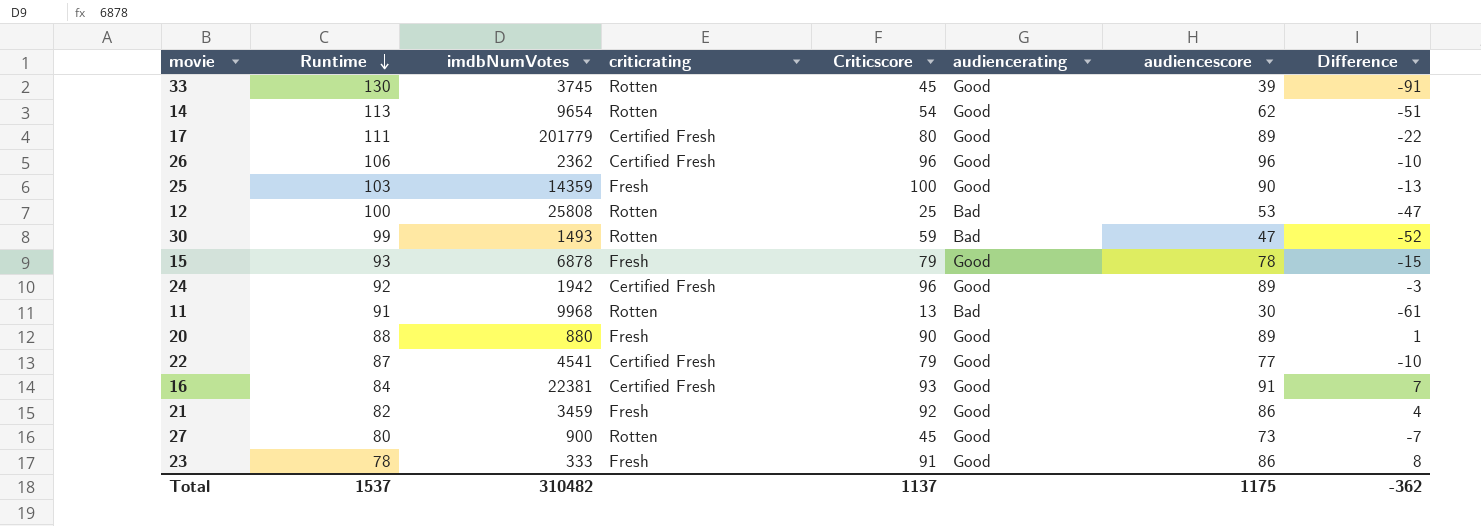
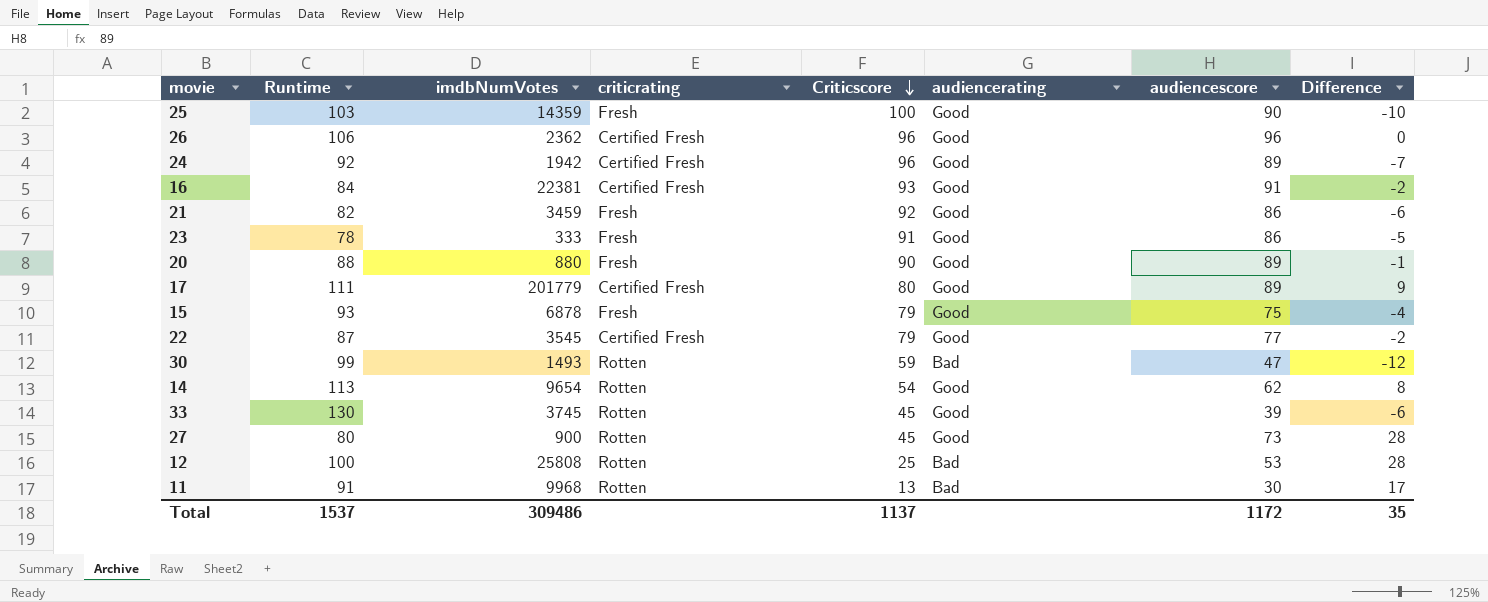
row order: Runtime descending -> Criticscore descending
column Difference | formula: [audiencescore] - [Runtime] -> [audiencescore] - [Criticscore]
15 | audiencescore: 78 -> 75
22 | imdbNumVotes: 4541 -> 3545
Total | imdbNumVotes: 310482 -> 309486
Total | audiencescore: 1175 -> 1172
Total | Difference: -362 -> 35

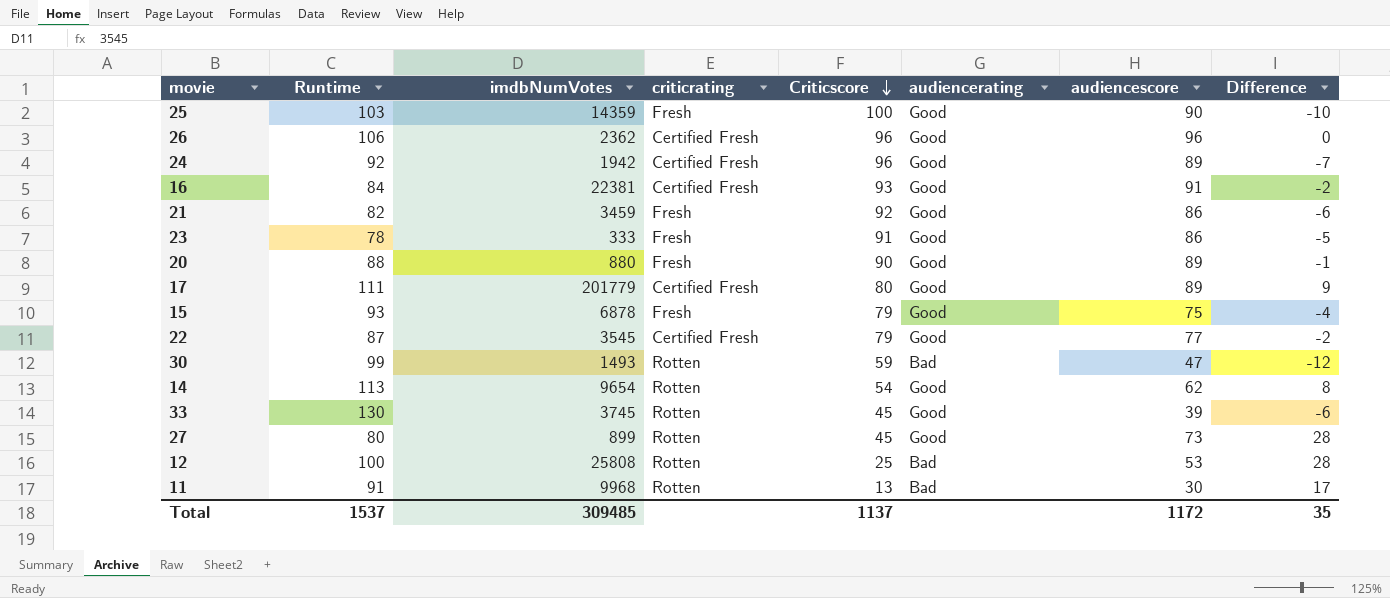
27 | imdbNumVotes: 900 -> 899
Total | imdbNumVotes: 309486 -> 309485

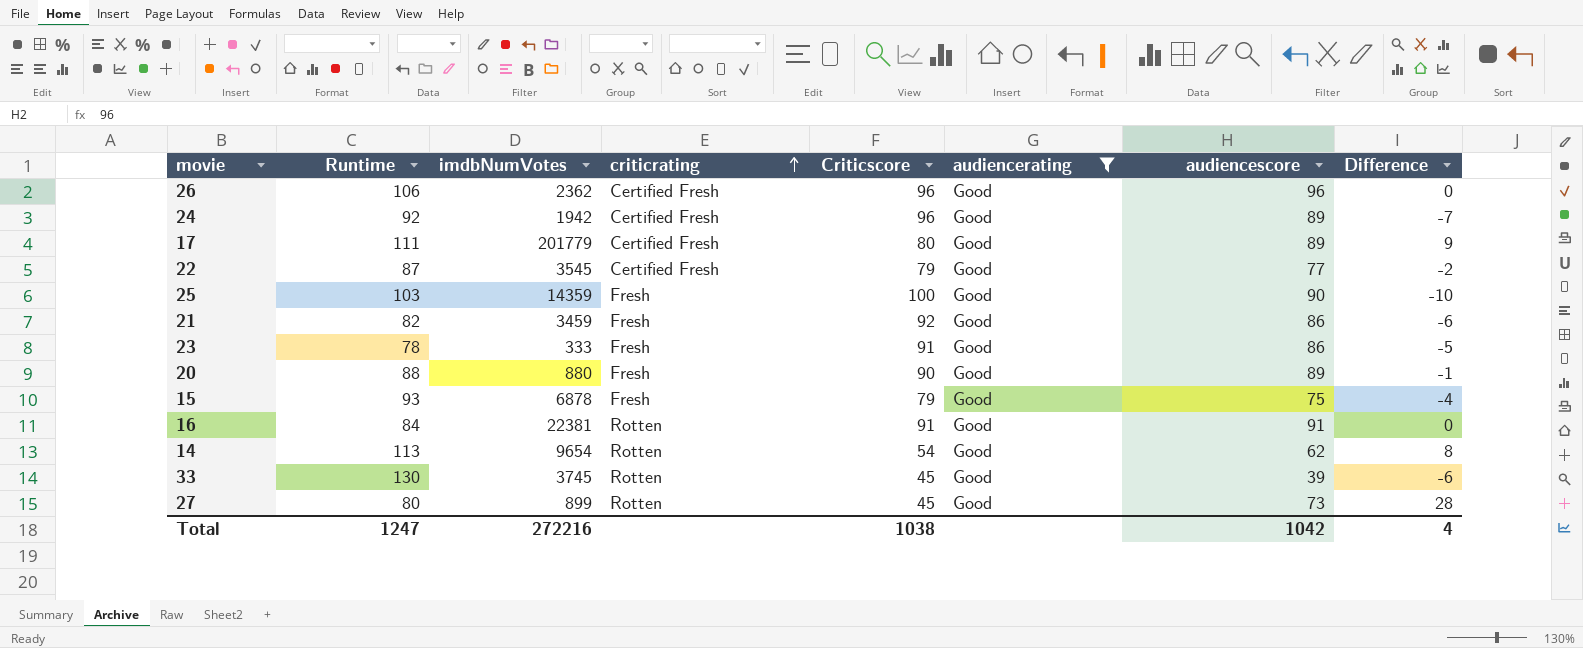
filter: none -> audiencerating = Good
row order: Criticscore descending -> criticrating ascending
16 | criticrating: Certified Fresh -> Rotten
16 | Criticscore: 93 -> 91
16 | Difference: -2 -> 0
Total | Runtime: 1537 -> 1247
Total | imdbNumVotes: 309485 -> 272216
Total | Criticscore: 1137 -> 1038
Total | audiencescore: 1172 -> 1042
Total | Difference: 35 -> 4

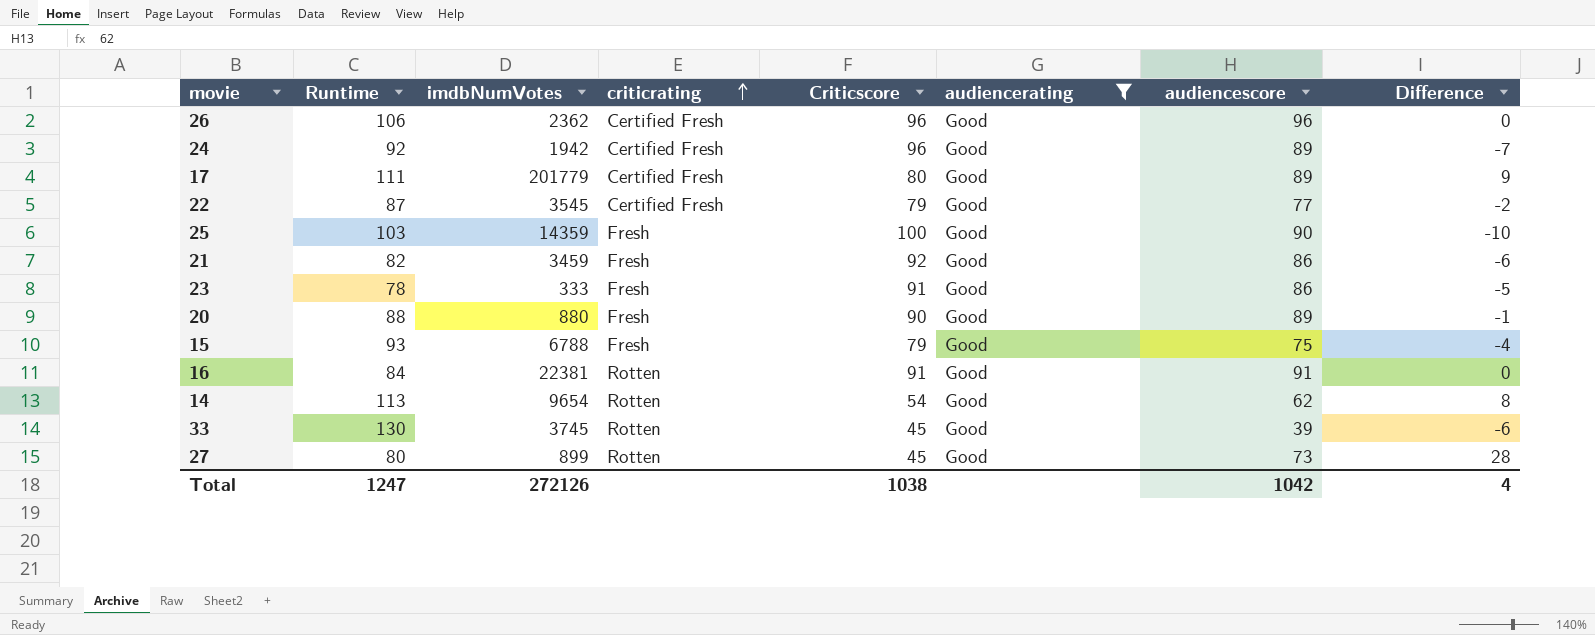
15 | imdbNumVotes: 6878 -> 6788
Total | imdbNumVotes: 272216 -> 272126

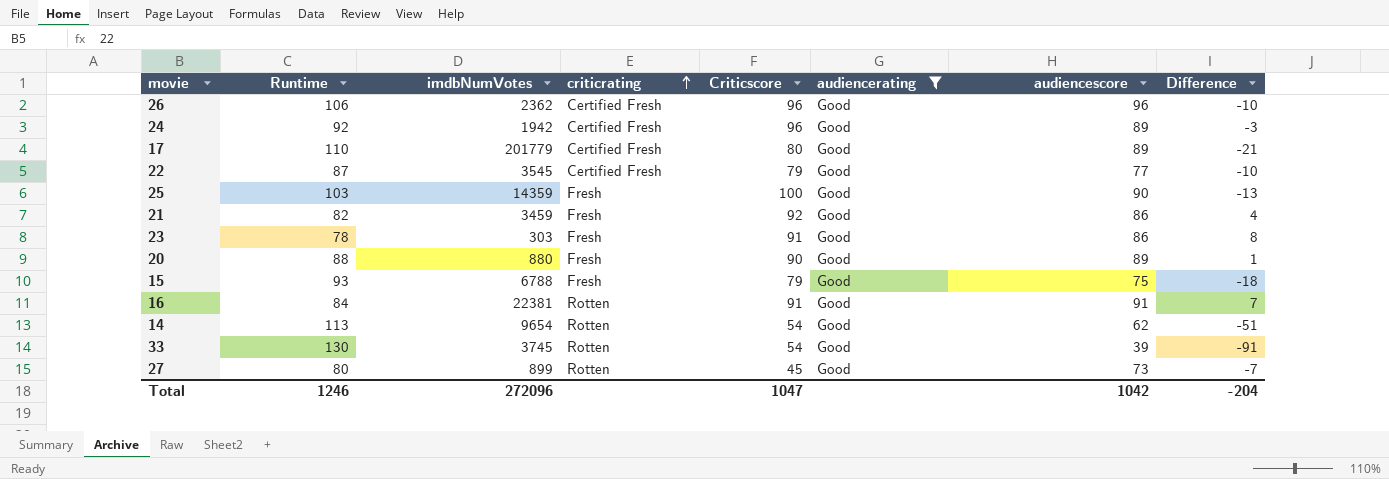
column Difference | formula: [audiencescore] - [Criticscore] -> [audiencescore] - [Runtime]
17 | Runtime: 111 -> 110
23 | imdbNumVotes: 333 -> 303
33 | Criticscore: 45 -> 54
Total | Runtime: 1247 -> 1246
Total | imdbNumVotes: 272126 -> 272096
Total | Criticscore: 1038 -> 1047
Total | Difference: 4 -> -204

